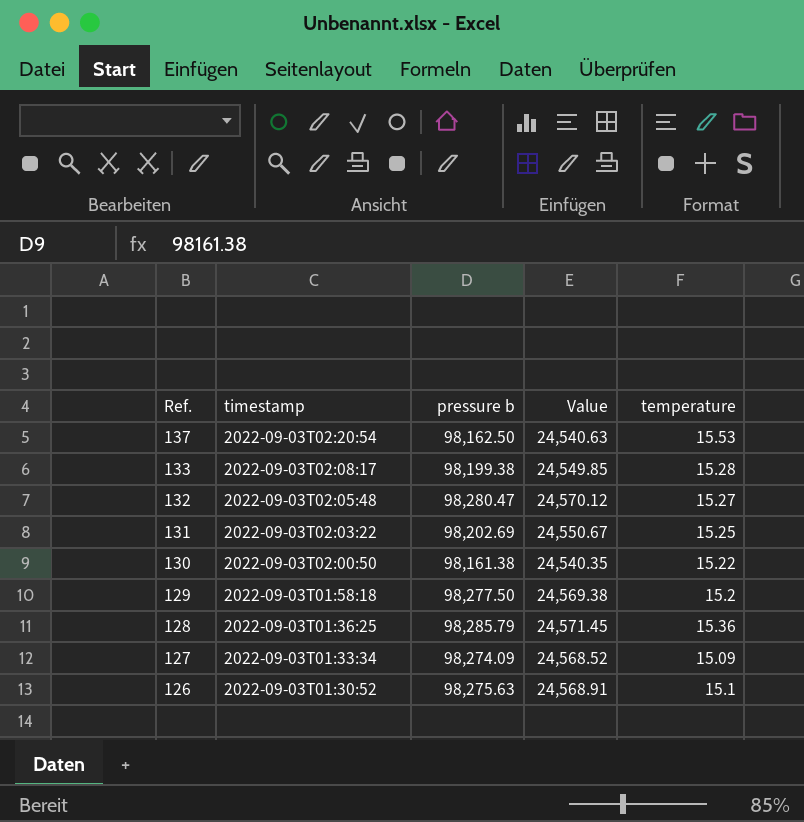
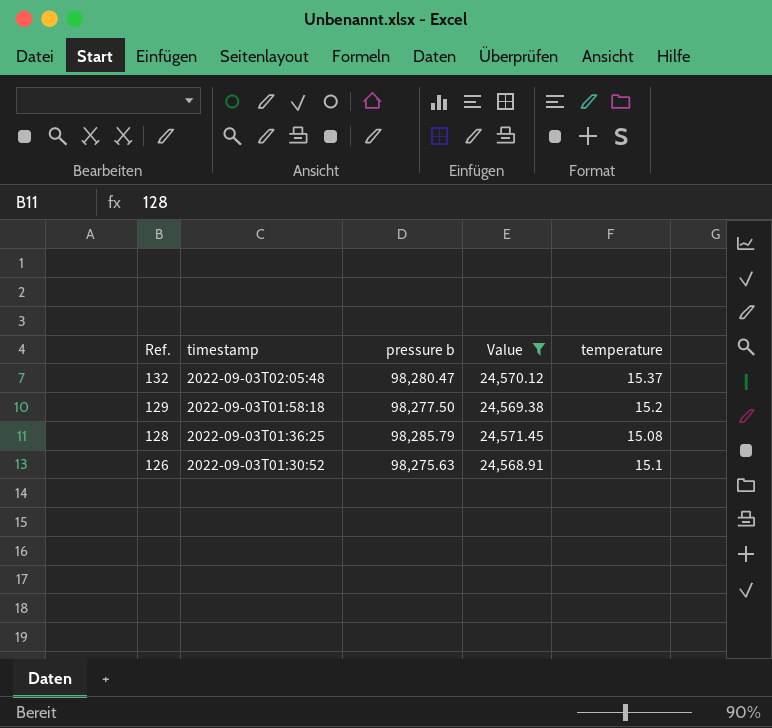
filter: none -> Value >= 24,568.91
132 | temperature: 15.27 -> 15.37
128 | temperature: 15.36 -> 15.08

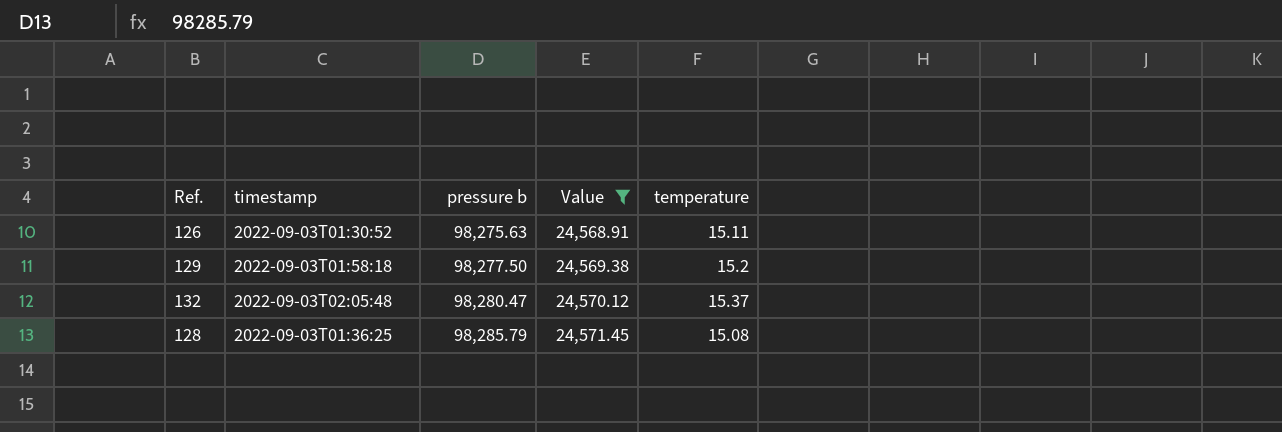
row order: Ref. descending -> pressure b ascending
126 | temperature: 15.1 -> 15.11

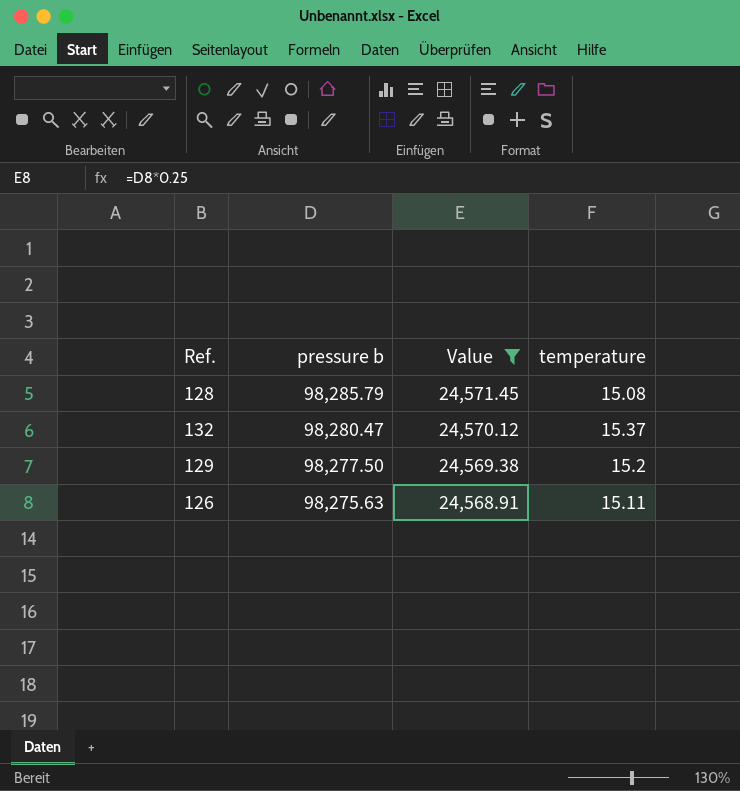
row order: pressure b ascending -> pressure b descending
column timestamp | position: 2 -> none

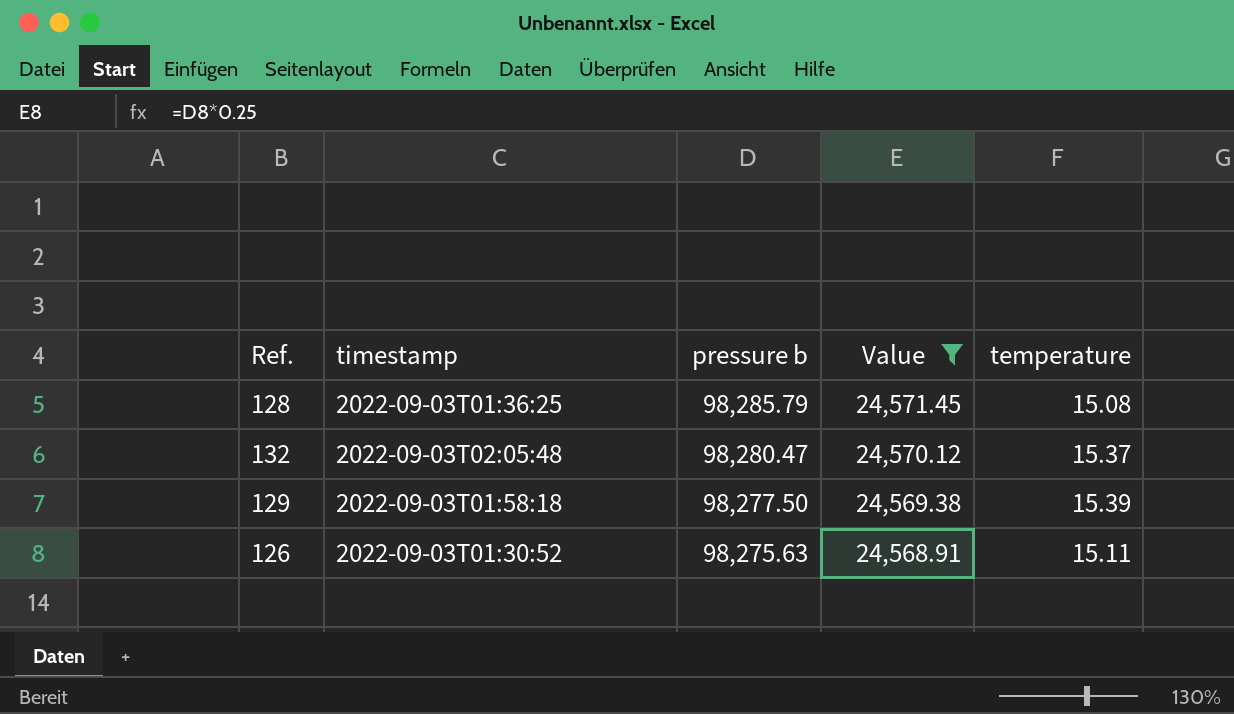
column timestamp | position: none -> 2
129 | temperature: 15.2 -> 15.39

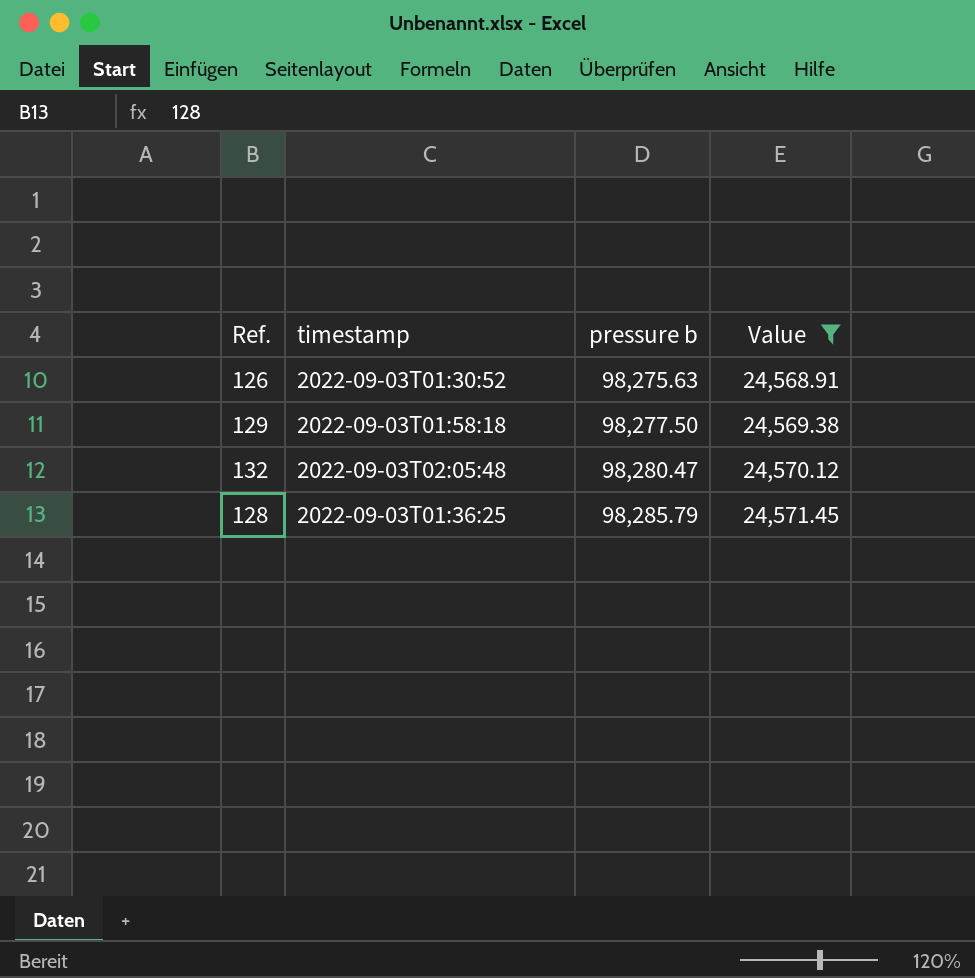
row order: pressure b descending -> pressure b ascending
column temperature | position: 5 -> none

